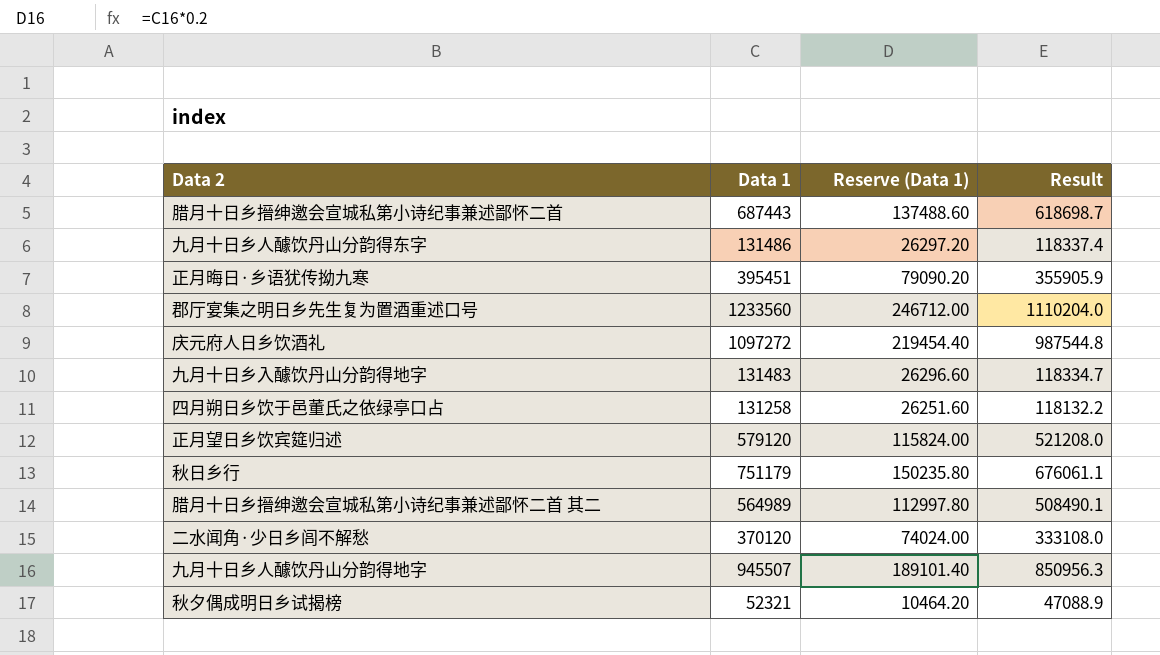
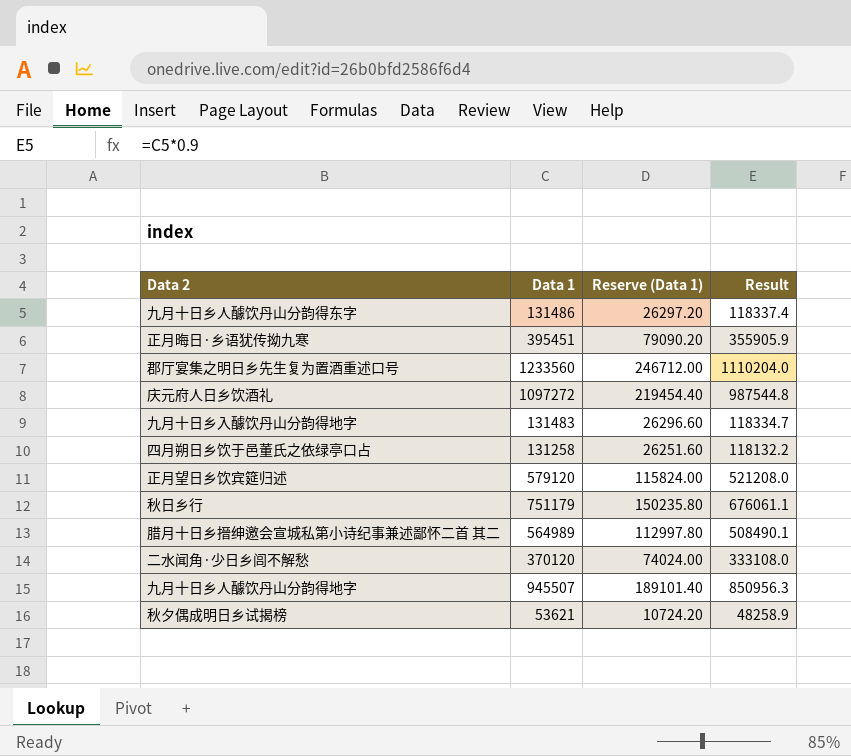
row 腊月十日乡搢绅邀会宣城私第小诗纪事兼述鄙怀二首: 687443 | 137488.60 | 618698.7 -> none
秋夕偶成明日乡试揭榜 | Data 1: 52321 -> 53621
秋夕偶成明日乡试揭榜 | Reserve (Data 1): 10464.20 -> 10724.20
秋夕偶成明日乡试揭榜 | Result: 47088.9 -> 48258.9

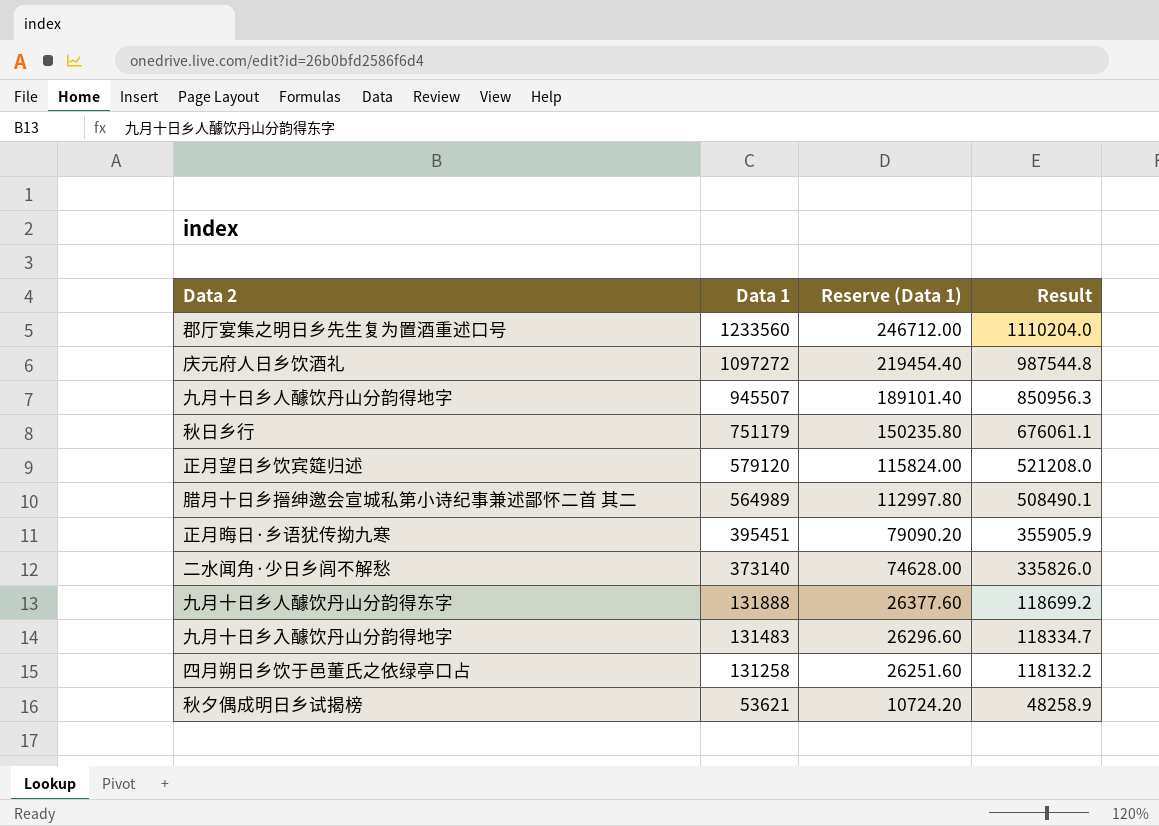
row order: none -> Data 1 descending
二水闻角·少日乡闾不解愁 | Data 1: 370120 -> 373140
二水闻角·少日乡闾不解愁 | Reserve (Data 1): 74024.00 -> 74628.00
二水闻角·少日乡闾不解愁 | Result: 333108.0 -> 335826.0
九月十日乡人醵饮丹山分韵得东字 | Data 1: 131486 -> 131888
九月十日乡人醵饮丹山分韵得东字 | Reserve (Data 1): 26297.20 -> 26377.60
九月十日乡人醵饮丹山分韵得东字 | Result: 118337.4 -> 118699.2

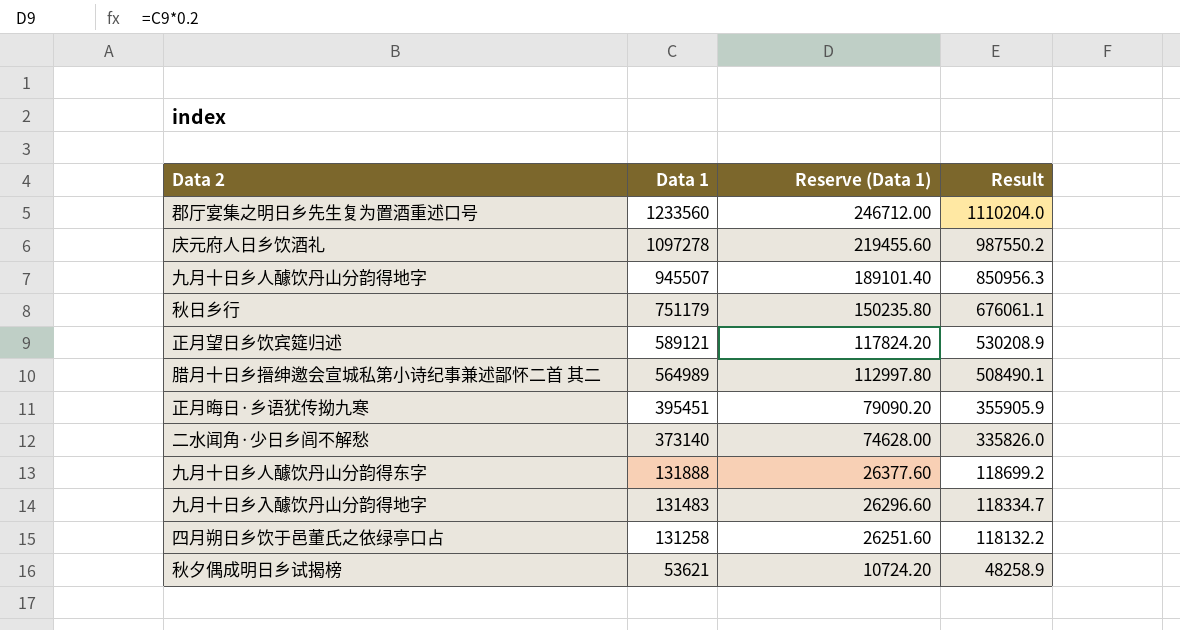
庆元府人日乡饮酒礼 | Data 1: 1097272 -> 1097278
庆元府人日乡饮酒礼 | Reserve (Data 1): 219454.40 -> 219455.60
庆元府人日乡饮酒礼 | Result: 987544.8 -> 987550.2
正月望日乡饮宾筵归述 | Data 1: 579120 -> 589121
正月望日乡饮宾筵归述 | Reserve (Data 1): 115824.00 -> 117824.20
正月望日乡饮宾筵归述 | Result: 521208.0 -> 530208.9

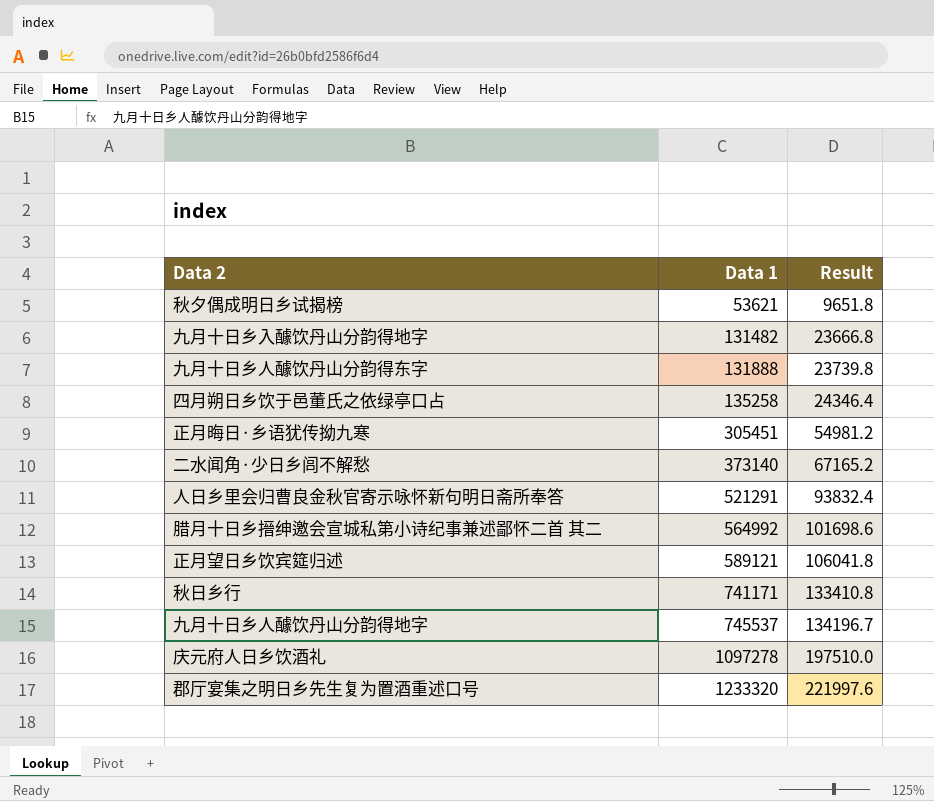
row order: Data 1 descending -> Data 1 ascending
column Reserve (Data 1) | formula: [Data 1] * 0.2 -> none
column Result | formula: [Data 1] * 0.9 -> [Data 1] * 0.18
九月十日乡入醵饮丹山分韵得地字 | Data 1: 131483 -> 131482
四月朔日乡饮于邑董氏之依绿亭口占 | Data 1: 131258 -> 135258
正月晦日·乡语犹传拗九寒 | Data 1: 395451 -> 305451
row 人日乡里会归曹良金秋官寄示咏怀新句明日斋所奉答: none -> 521291 | 93832.4
腊月十日乡搢绅邀会宣城私第小诗纪事兼述鄙怀二首 其二 | Data 1: 564989 -> 564992
秋日乡行 | Data 1: 751179 -> 741171
九月十日乡人醵饮丹山分韵得地字 | Data 1: 945507 -> 745537
郡厅宴集之明日乡先生复为置酒重述口号 | Data 1: 1233560 -> 1233320

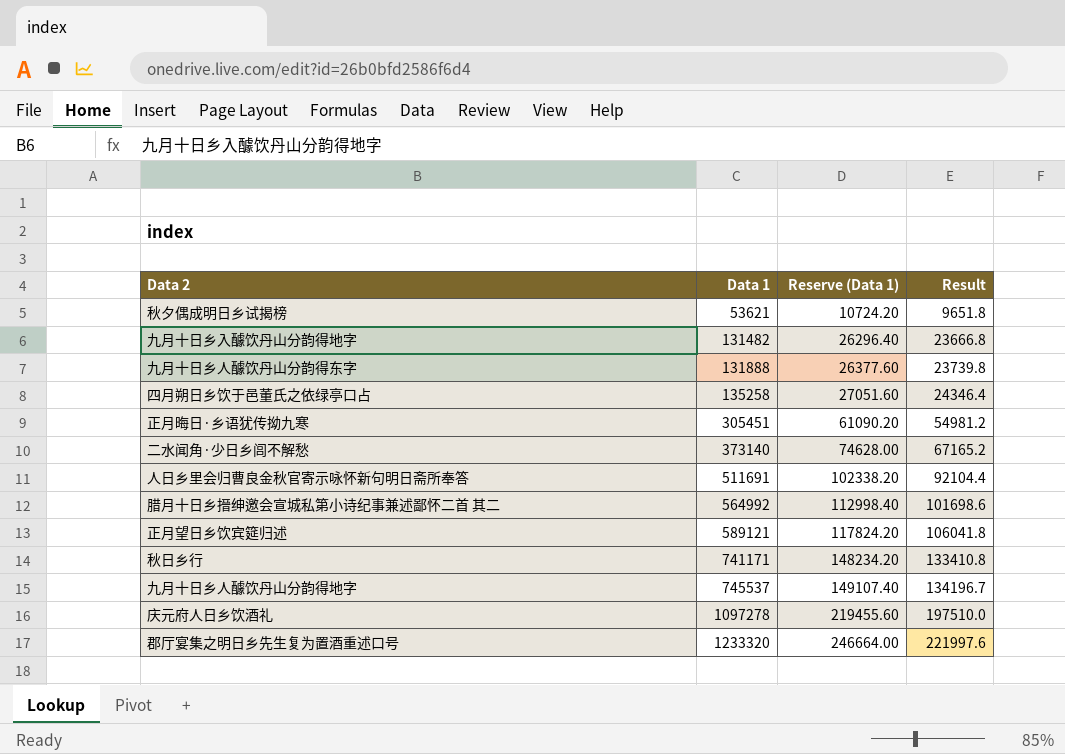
column Reserve (Data 1) | formula: none -> [Data 1] * 0.2
人日乡里会归曹良金秋官寄示咏怀新句明日斋所奉答 | Data 1: 521291 -> 511691
人日乡里会归曹良金秋官寄示咏怀新句明日斋所奉答 | Result: 93832.4 -> 92104.4

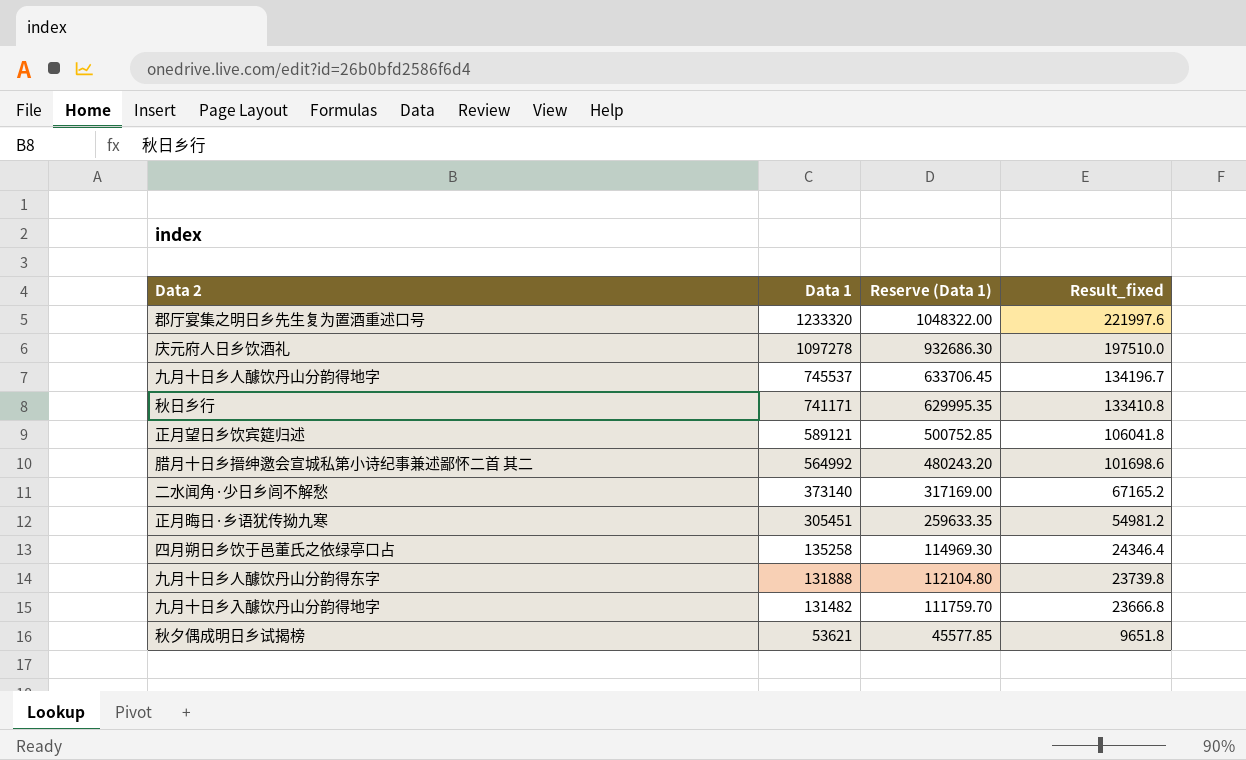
row order: Data 1 ascending -> Data 1 descending
column Reserve (Data 1) | formula: [Data 1] * 0.2 -> [Data 1] * 0.85
column name: Result -> Result_fixed
row 人日乡里会归曹良金秋官寄示咏怀新句明日斋所奉答: 511691 | 102338.20 | 92104.4 -> none

